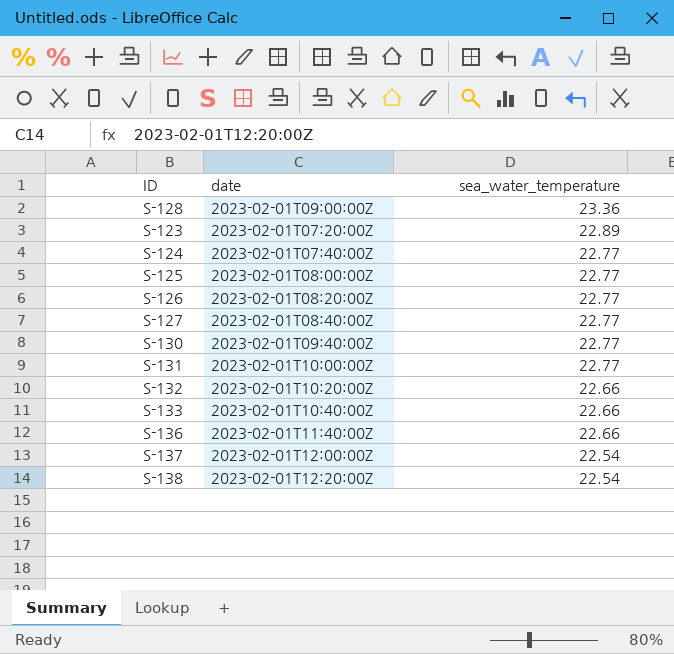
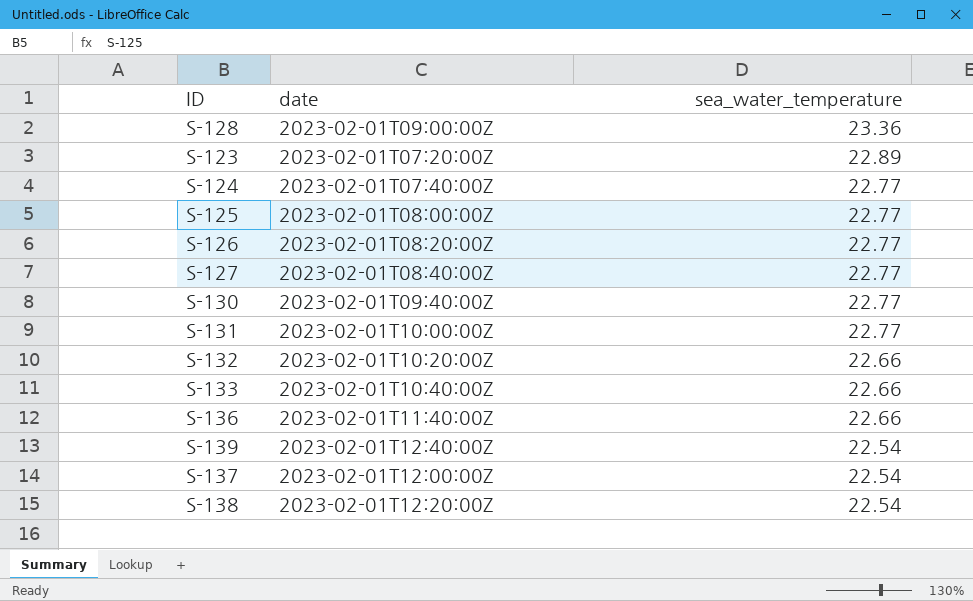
row S-139: none -> 2023-02-01T12:40:00Z | 22.54

